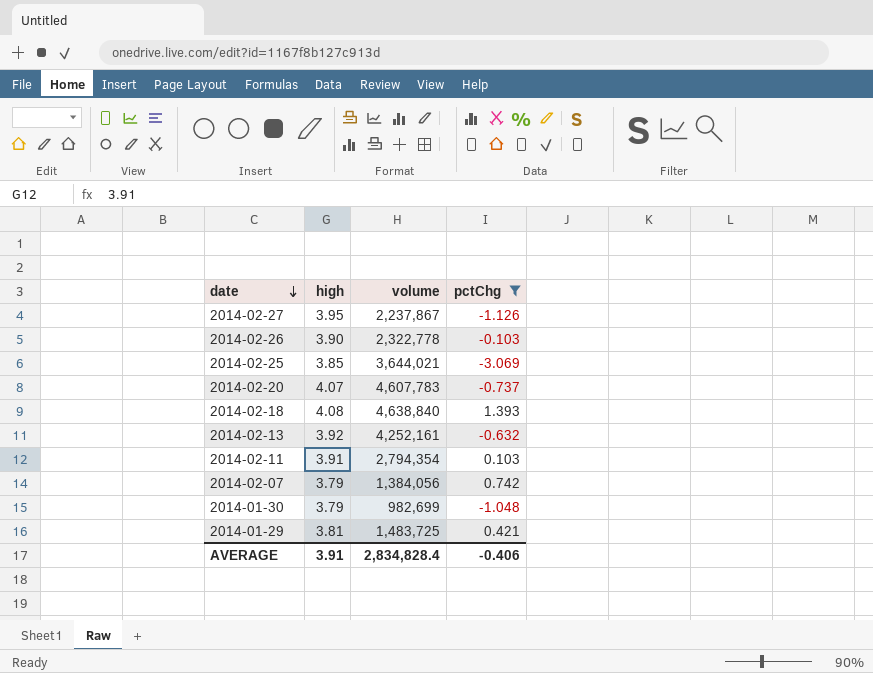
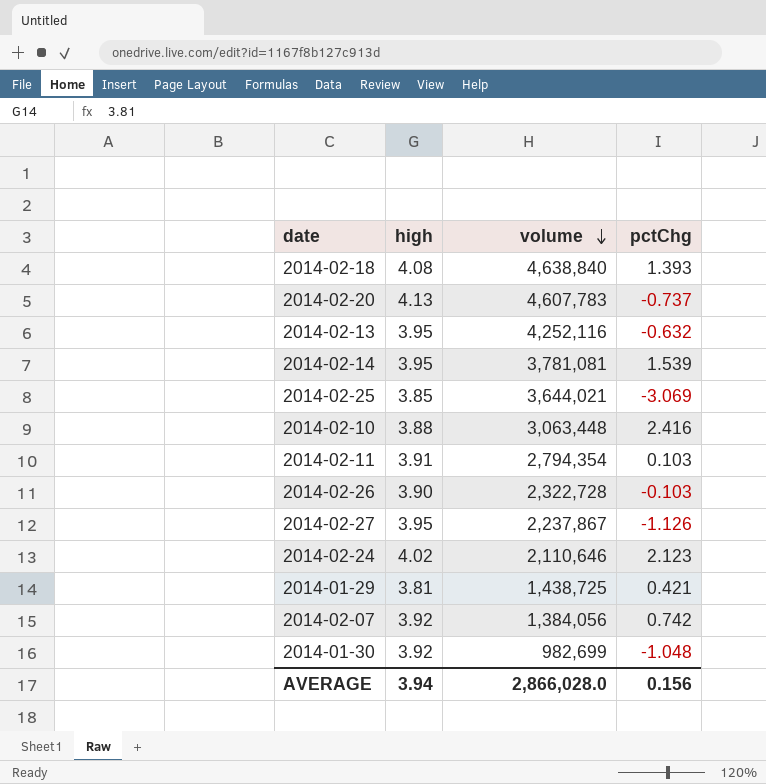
filter: pctChg <= 1.393 -> none
row order: date descending -> volume descending
2014-02-20 | high: 4.07 -> 4.13
2014-02-13 | high: 3.92 -> 3.95
2014-02-13 | volume: 4,252,161 -> 4,252,116
2014-02-26 | volume: 2,322,778 -> 2,322,728
2014-01-29 | volume: 1,483,725 -> 1,438,725
2014-02-07 | high: 3.79 -> 3.92
2014-01-30 | high: 3.79 -> 3.92
AVERAGE | high: 3.91 -> 3.94
AVERAGE | volume: 2,834,828.4 -> 2,866,028.0
AVERAGE | pctChg: -0.406 -> 0.156

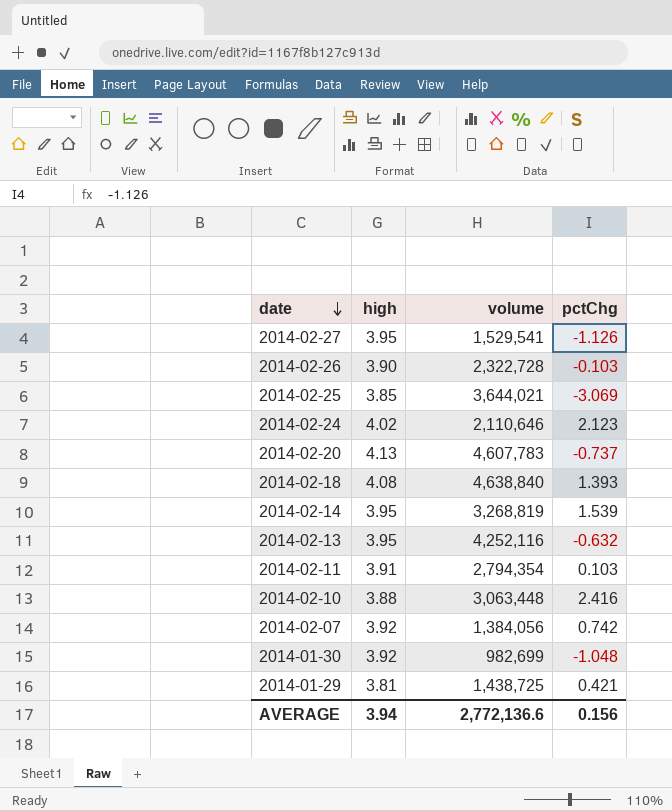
row order: volume descending -> date descending
2014-02-27 | volume: 2,237,867 -> 1,529,541
2014-02-14 | volume: 3,781,081 -> 3,268,819
AVERAGE | volume: 2,866,028.0 -> 2,772,136.6

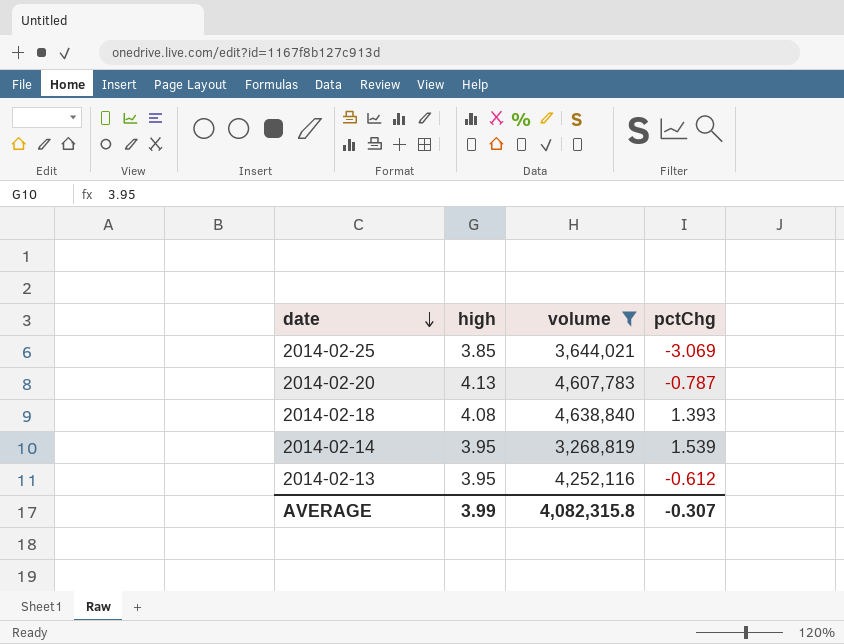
filter: none -> volume >= 3,268,819
2014-02-20 | pctChg: -0.737 -> -0.787
2014-02-13 | pctChg: -0.632 -> -0.612
AVERAGE | high: 3.94 -> 3.99
AVERAGE | volume: 2,772,136.6 -> 4,082,315.8
AVERAGE | pctChg: 0.156 -> -0.307

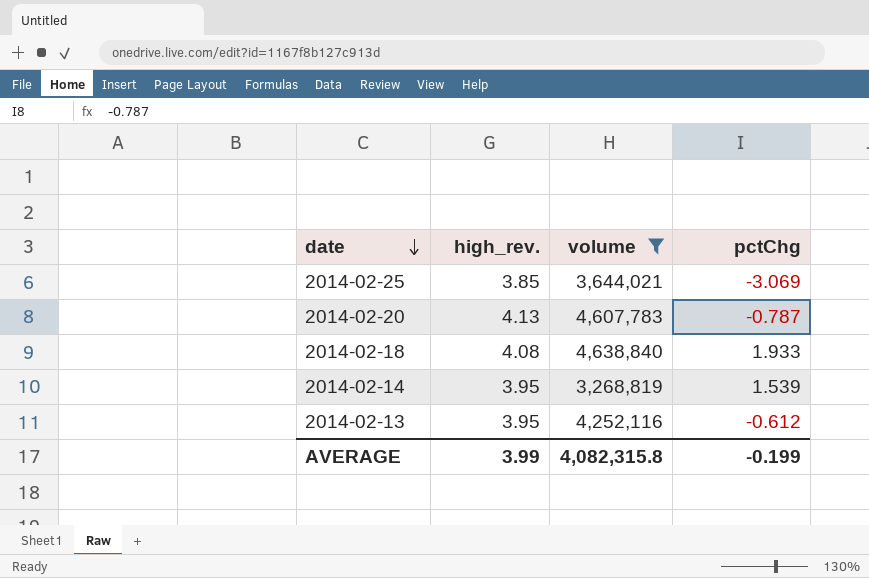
column name: high -> high_rev.
2014-02-18 | pctChg: 1.393 -> 1.933
AVERAGE | pctChg: -0.307 -> -0.199

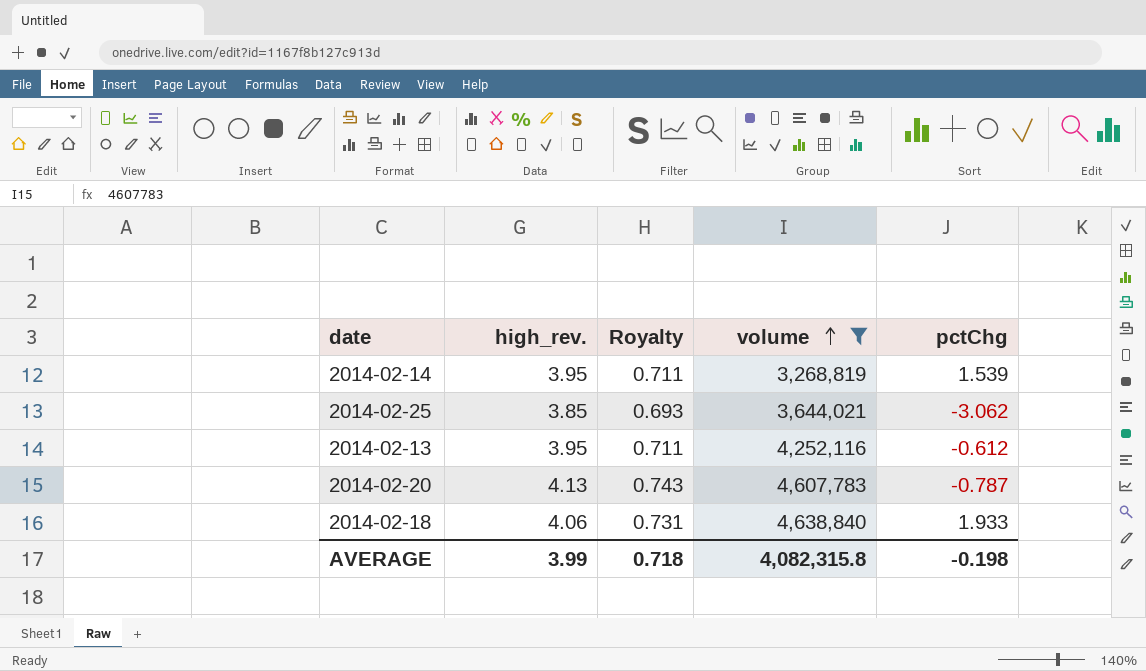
row order: date descending -> volume ascending
column Royalty | formula: none -> [high_rev.] * 0.18
2014-02-25 | pctChg: -3.069 -> -3.062
2014-02-18 | high_rev.: 4.08 -> 4.06
AVERAGE | pctChg: -0.199 -> -0.198

